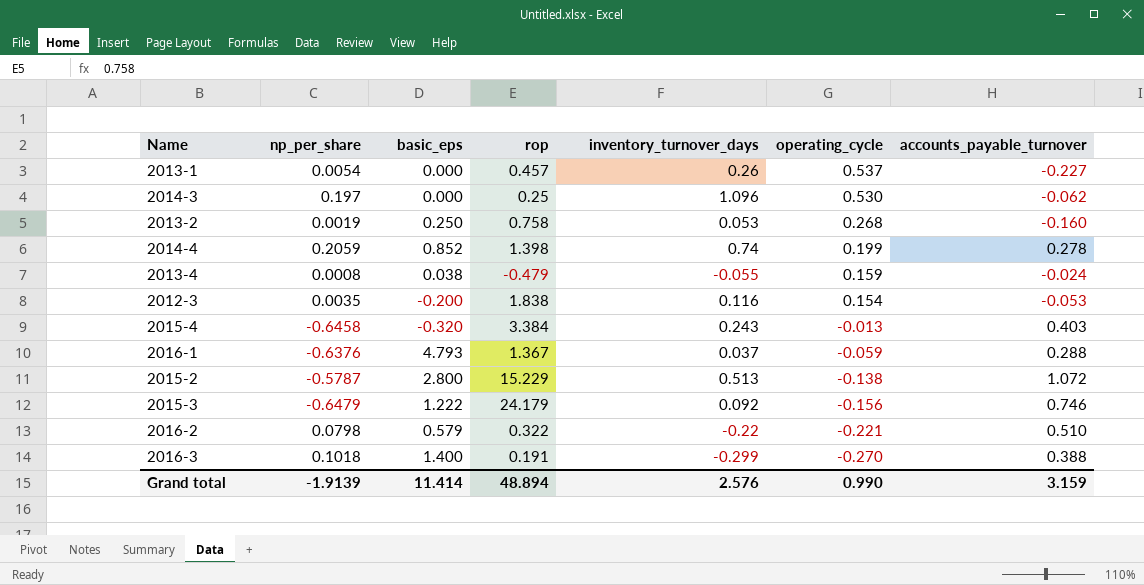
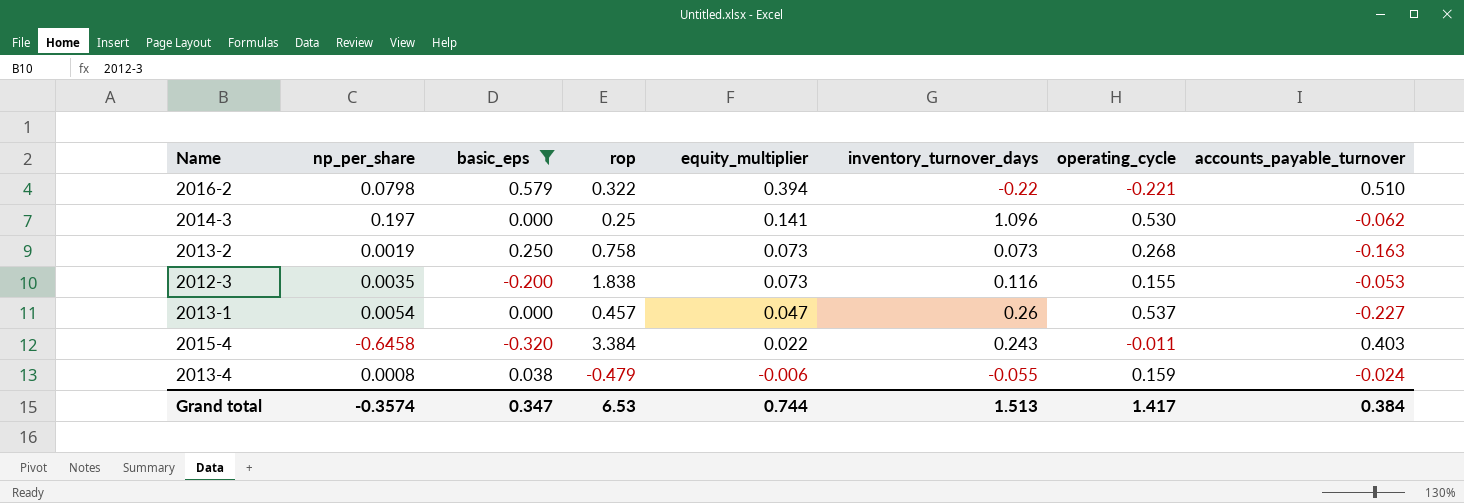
filter: none -> basic_eps <= 0.579
row order: operating_cycle descending -> equity_multiplier descending
column equity_multiplier | position: none -> 5
2013-2 | inventory_turnover_days: 0.053 -> 0.073
2013-2 | accounts_payable_turnover: -0.160 -> -0.163
2012-3 | operating_cycle: 0.154 -> 0.155
2015-4 | operating_cycle: -0.013 -> -0.011
Grand total | np_per_share: -1.9139 -> -0.3574
Grand total | basic_eps: 11.414 -> 0.347
Grand total | rop: 48.894 -> 6.53
Grand total | inventory_turnover_days: 2.576 -> 1.513
Grand total | operating_cycle: 0.990 -> 1.417
Grand total | accounts_payable_turnover: 3.159 -> 0.384

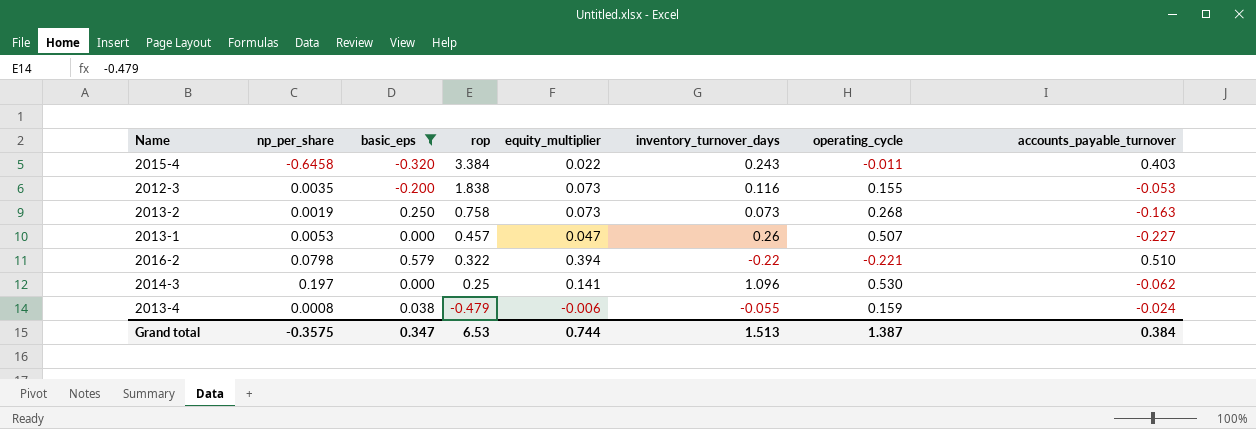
row order: equity_multiplier descending -> rop descending
2013-1 | np_per_share: 0.0054 -> 0.0053
2013-1 | operating_cycle: 0.537 -> 0.507
Grand total | np_per_share: -0.3574 -> -0.3575
Grand total | operating_cycle: 1.417 -> 1.387

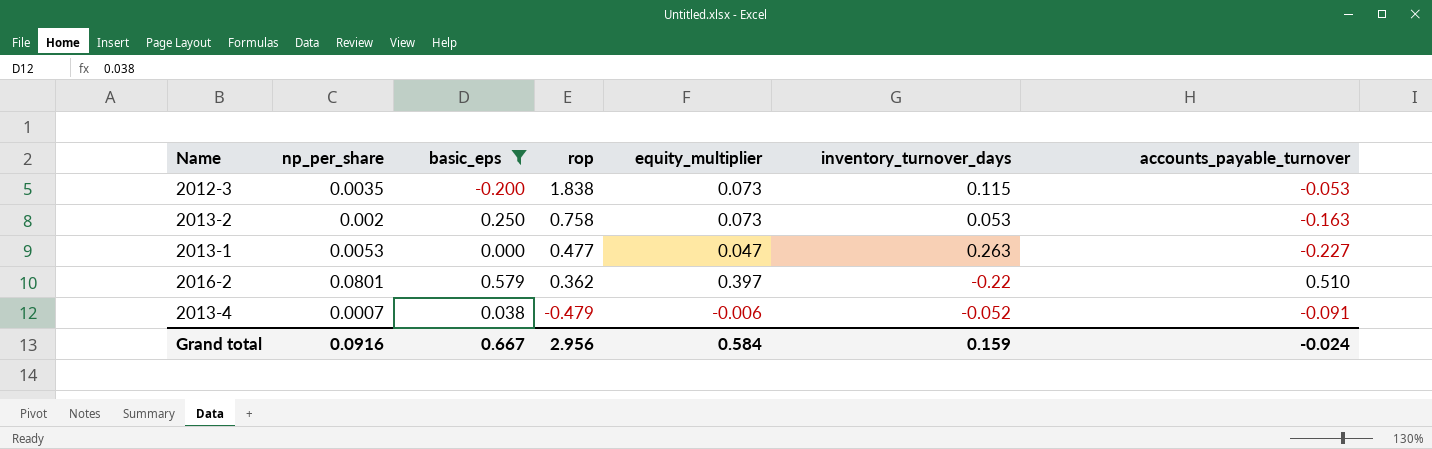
column operating_cycle | position: 7 -> none
row 2015-4: -0.6458 | -0.320 | 3.384 | 0.022 | 0.243 | -0.011 | 0.403 -> none
row 2014-3: 0.197 | 0.000 | 0.25 | 0.141 | 1.096 | 0.530 | -0.062 -> none
2012-3 | inventory_turnover_days: 0.116 -> 0.115
2013-2 | np_per_share: 0.0019 -> 0.002
2013-2 | inventory_turnover_days: 0.073 -> 0.053
2013-1 | rop: 0.457 -> 0.477
2013-1 | inventory_turnover_days: 0.26 -> 0.263
2016-2 | np_per_share: 0.0798 -> 0.0801
2016-2 | rop: 0.322 -> 0.362
2016-2 | equity_multiplier: 0.394 -> 0.397
2013-4 | np_per_share: 0.0008 -> 0.0007
2013-4 | inventory_turnover_days: -0.055 -> -0.052
2013-4 | accounts_payable_turnover: -0.024 -> -0.091
Grand total | np_per_share: -0.3575 -> 0.0916
Grand total | basic_eps: 0.347 -> 0.667
Grand total | rop: 6.53 -> 2.956
Grand total | equity_multiplier: 0.744 -> 0.584
Grand total | inventory_turnover_days: 1.513 -> 0.159
Grand total | accounts_payable_turnover: 0.384 -> -0.024

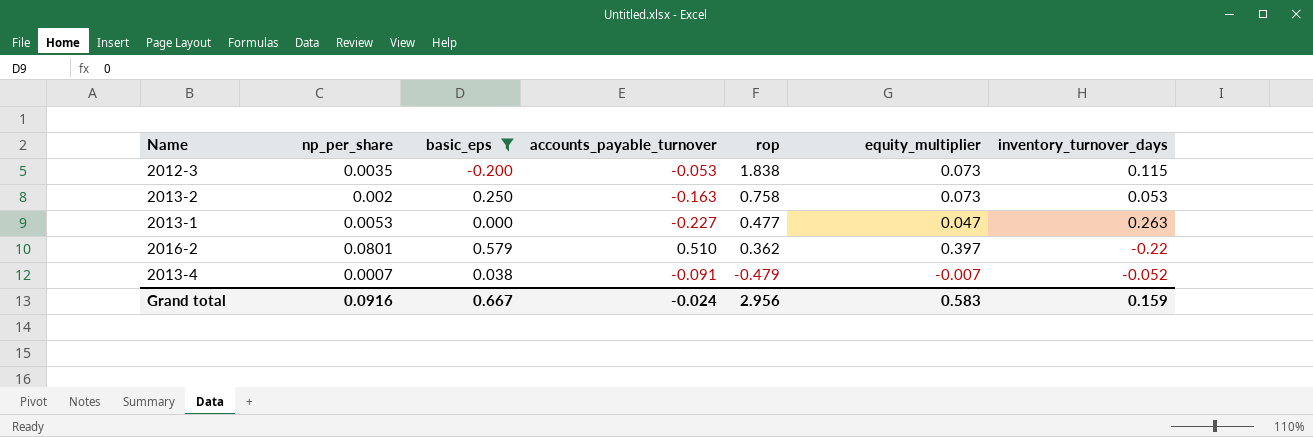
column accounts_payable_turnover | position: 7 -> 4
2013-4 | equity_multiplier: -0.006 -> -0.007
Grand total | equity_multiplier: 0.584 -> 0.583

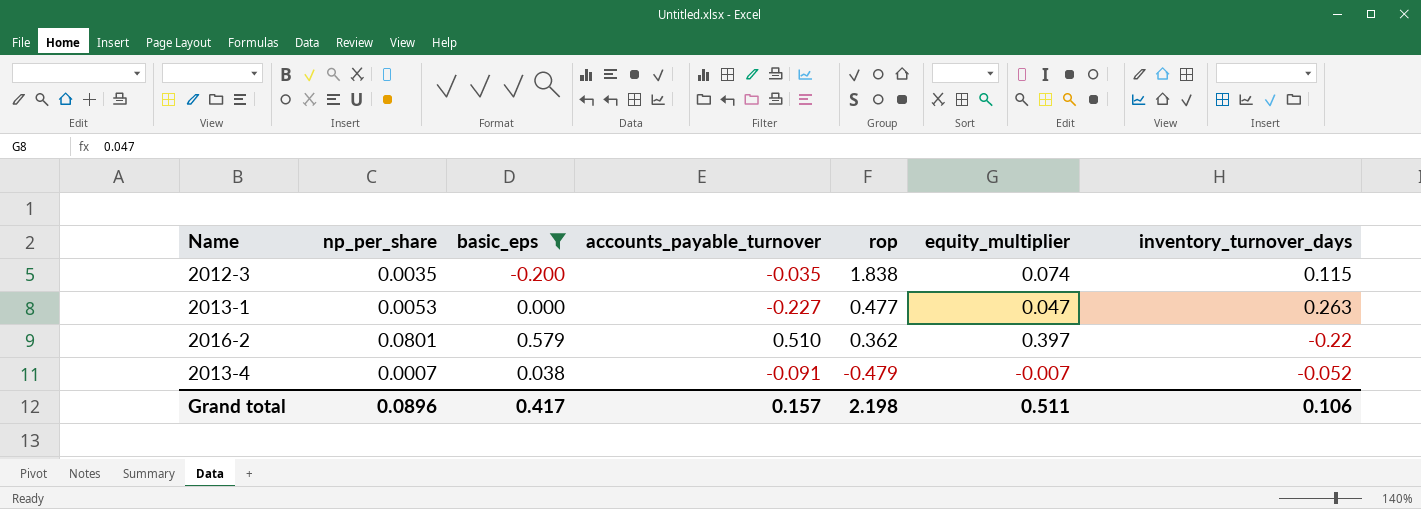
row 2013-2: 0.002 | 0.250 | -0.163 | 0.758 | 0.073 | 0.053 -> none
2012-3 | accounts_payable_turnover: -0.053 -> -0.035
2012-3 | equity_multiplier: 0.073 -> 0.074
Grand total | np_per_share: 0.0916 -> 0.0896
Grand total | basic_eps: 0.667 -> 0.417
Grand total | accounts_payable_turnover: -0.024 -> 0.157
Grand total | rop: 2.956 -> 2.198
Grand total | equity_multiplier: 0.583 -> 0.511
Grand total | inventory_turnover_days: 0.159 -> 0.106

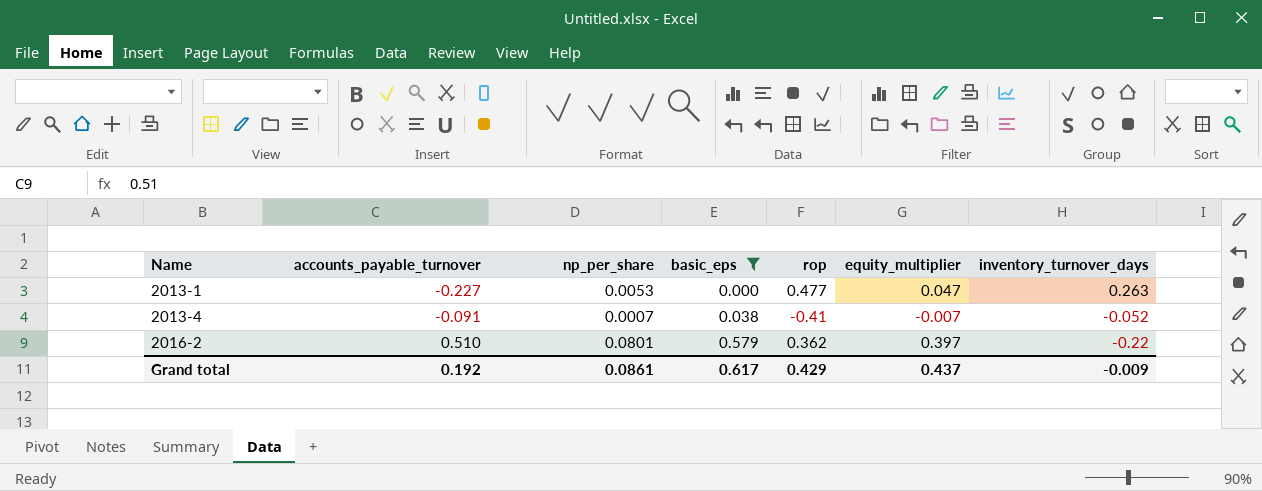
row order: rop descending -> Name ascending
column accounts_payable_turnover | position: 4 -> 2
row 2012-3: 0.0035 | -0.200 | -0.035 | 1.838 | 0.074 | 0.115 -> none
2013-4 | rop: -0.479 -> -0.41
Grand total | accounts_payable_turnover: 0.157 -> 0.192
Grand total | np_per_share: 0.0896 -> 0.0861
Grand total | basic_eps: 0.417 -> 0.617
Grand total | rop: 2.198 -> 0.429
Grand total | equity_multiplier: 0.511 -> 0.437
Grand total | inventory_turnover_days: 0.106 -> -0.009

